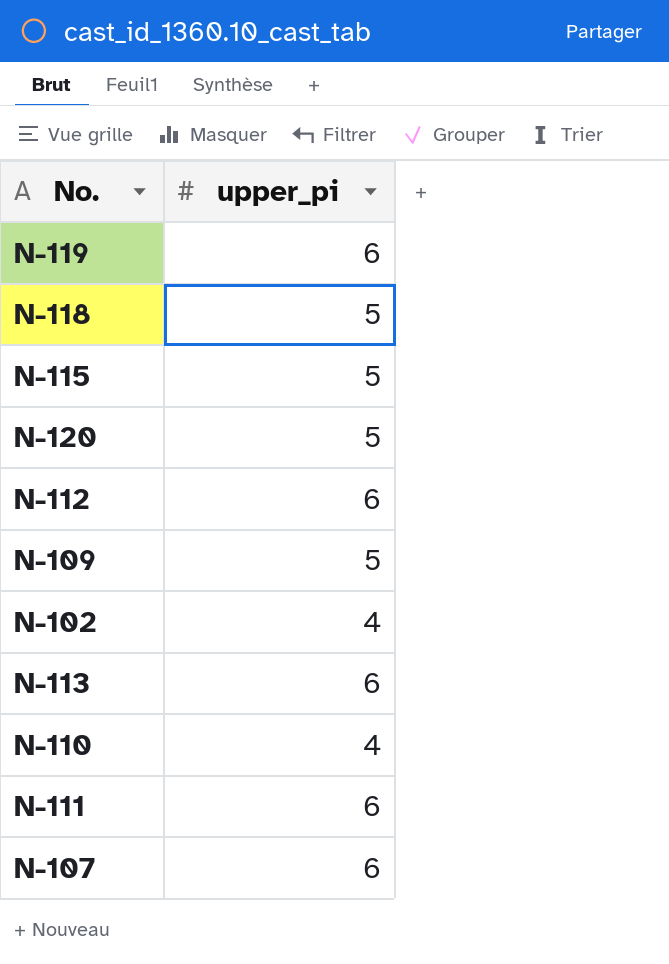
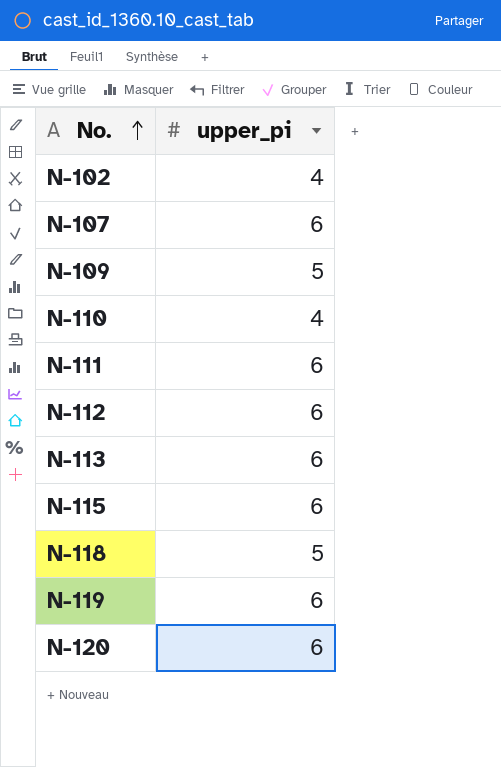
row order: none -> No. ascending
N-115 | upper_pi: 5 -> 6
N-120 | upper_pi: 5 -> 6

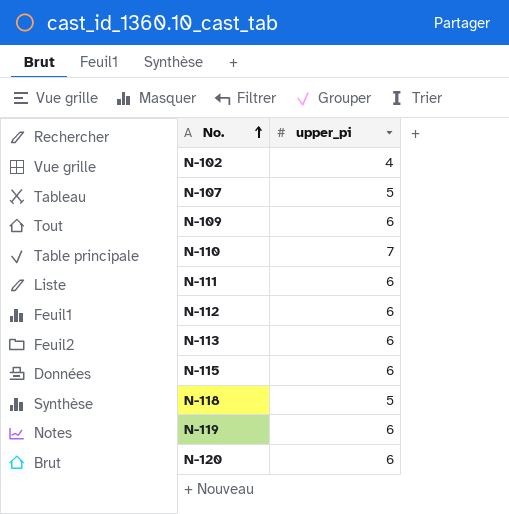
N-107 | upper_pi: 6 -> 5
N-109 | upper_pi: 5 -> 6
N-110 | upper_pi: 4 -> 7

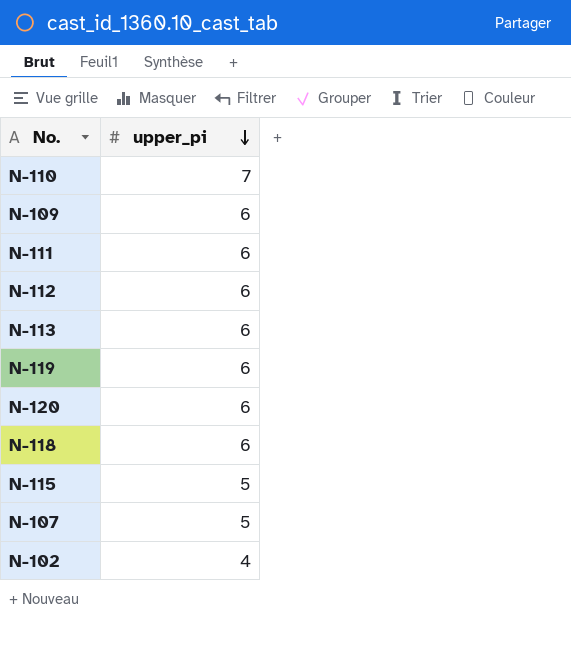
row order: No. ascending -> upper_pi descending
N-118 | upper_pi: 5 -> 6
N-115 | upper_pi: 6 -> 5

